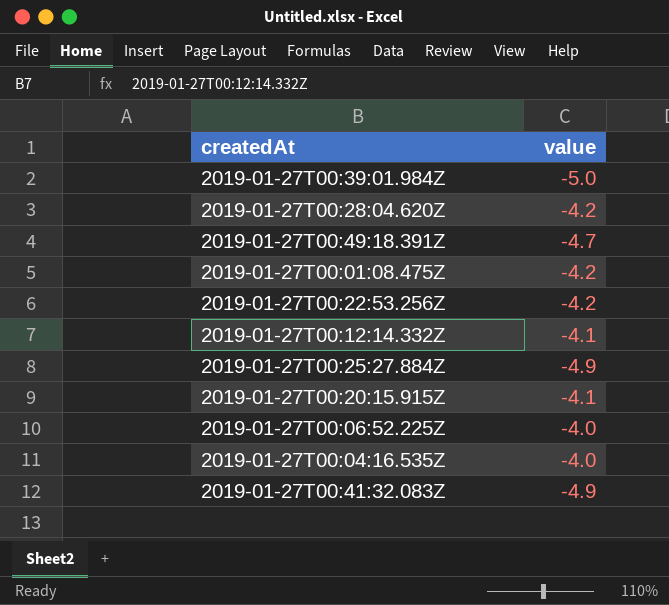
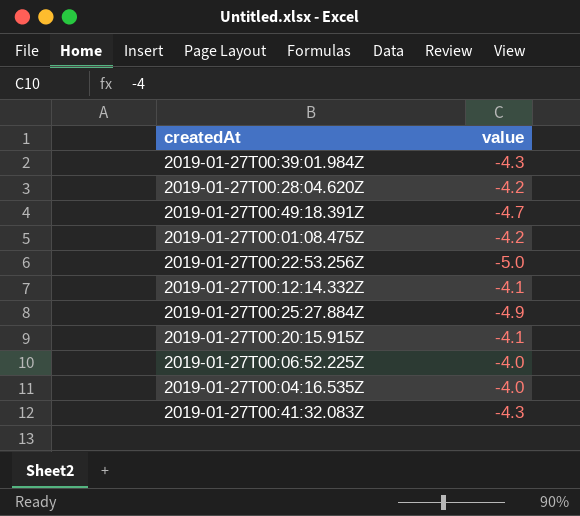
2019-01-27T00:39:01.984Z | value: -5.0 -> -4.3
2019-01-27T00:22:53.256Z | value: -4.2 -> -5.0
2019-01-27T00:41:32.083Z | value: -4.9 -> -4.3

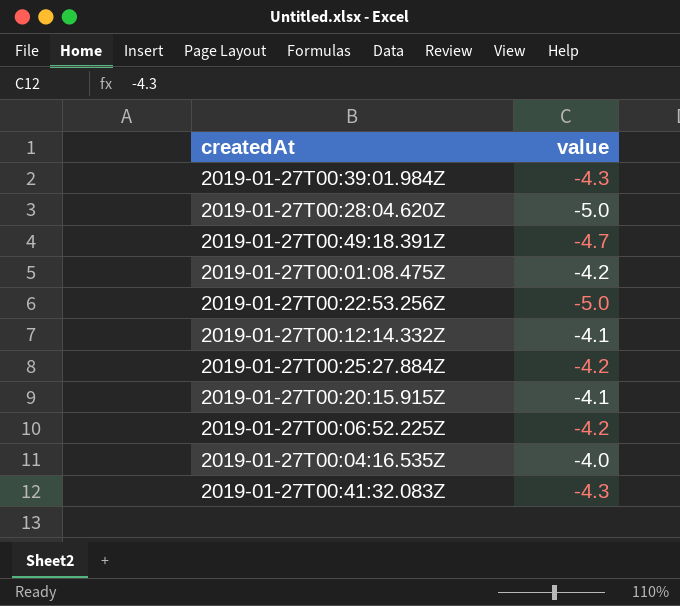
2019-01-27T00:28:04.620Z | value: -4.2 -> -5.0
2019-01-27T00:25:27.884Z | value: -4.9 -> -4.2
2019-01-27T00:06:52.225Z | value: -4.0 -> -4.2

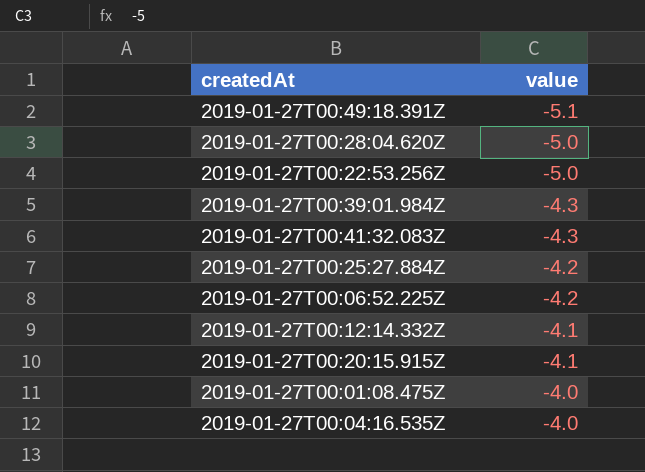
row order: none -> value ascending
2019-01-27T00:49:18.391Z | value: -4.7 -> -5.1
2019-01-27T00:01:08.475Z | value: -4.2 -> -4.0

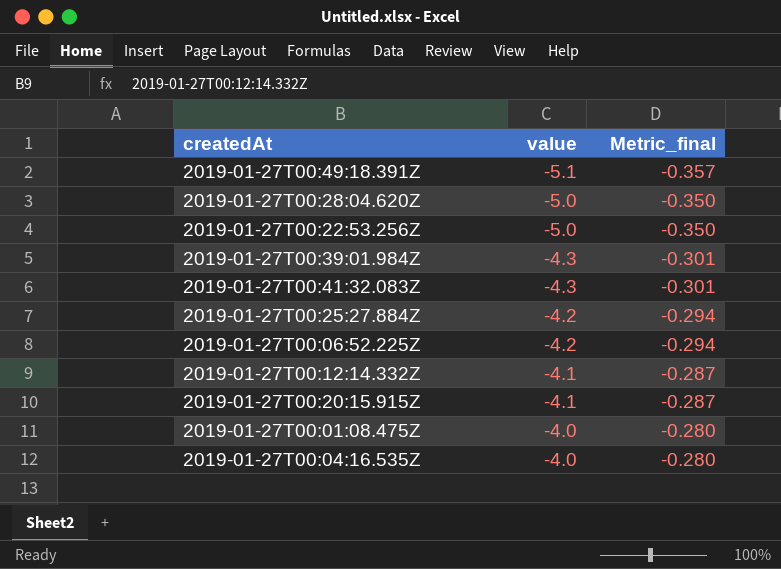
column Metric_final | formula: none -> [value] * 0.07

